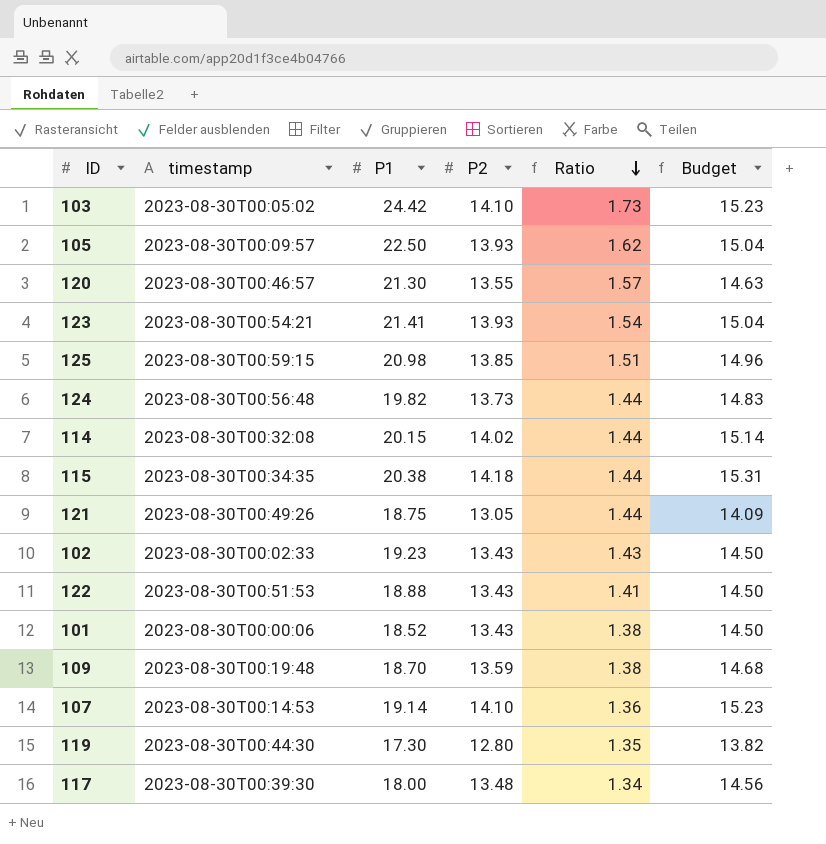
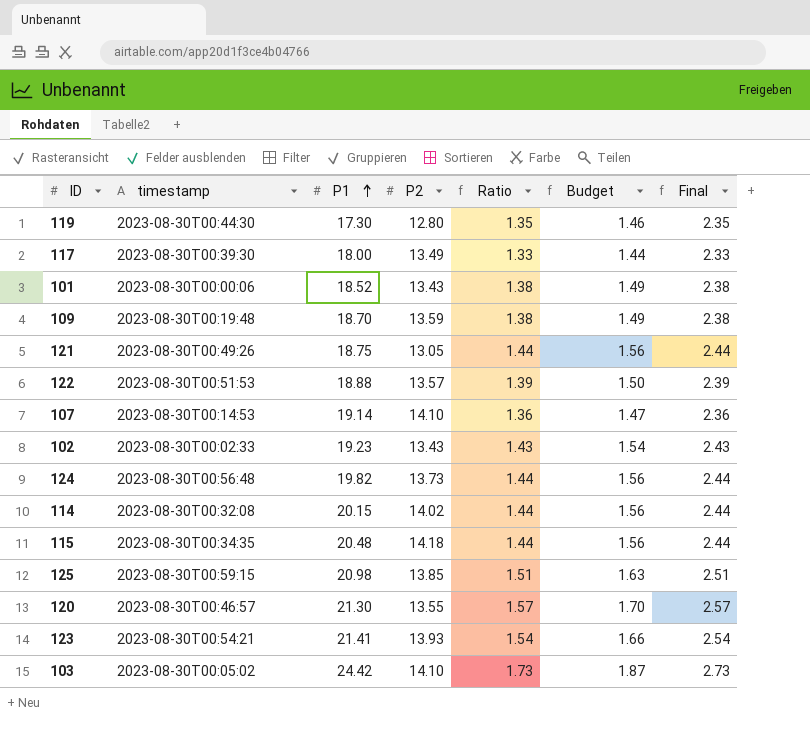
row order: Ratio descending -> P1 ascending
column Budget | formula: [P2] * 1.08 -> [Ratio] * 1.08
column Final | formula: none -> [Ratio] + 1
row 105: 2023-08-30T00:09:57 | 22.50 | 13.93 | 1.62 | 15.04 -> none
117 | P2: 13.48 -> 13.49
117 | Ratio: 1.34 -> 1.33
122 | P2: 13.43 -> 13.57
122 | Ratio: 1.41 -> 1.39
115 | P1: 20.38 -> 20.48

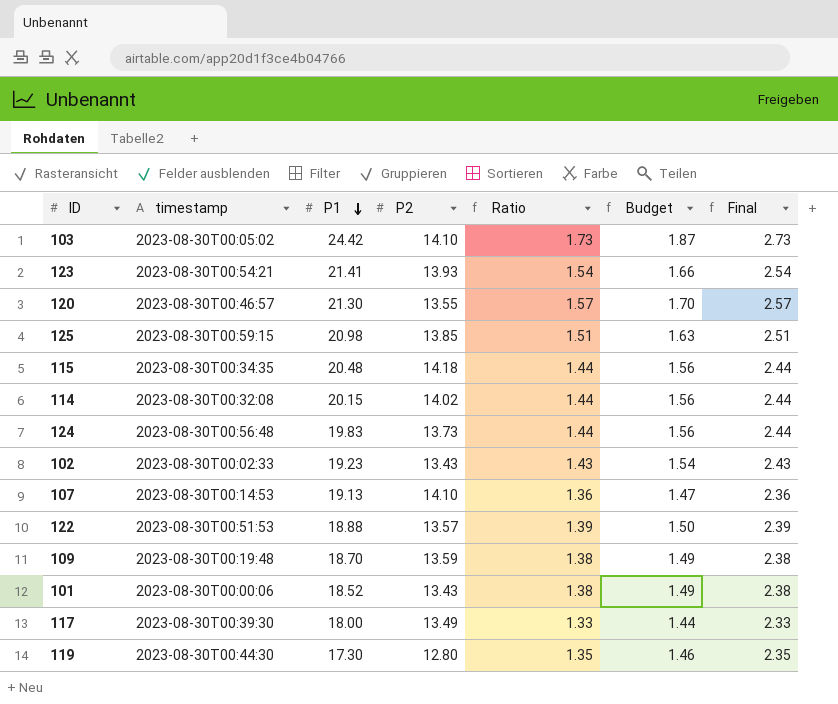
row order: P1 ascending -> P1 descending
row 121: 2023-08-30T00:49:26 | 18.75 | 13.05 | 1.44 | 1.56 | 2.44 -> none
124 | P1: 19.82 -> 19.83
107 | P1: 19.14 -> 19.13

